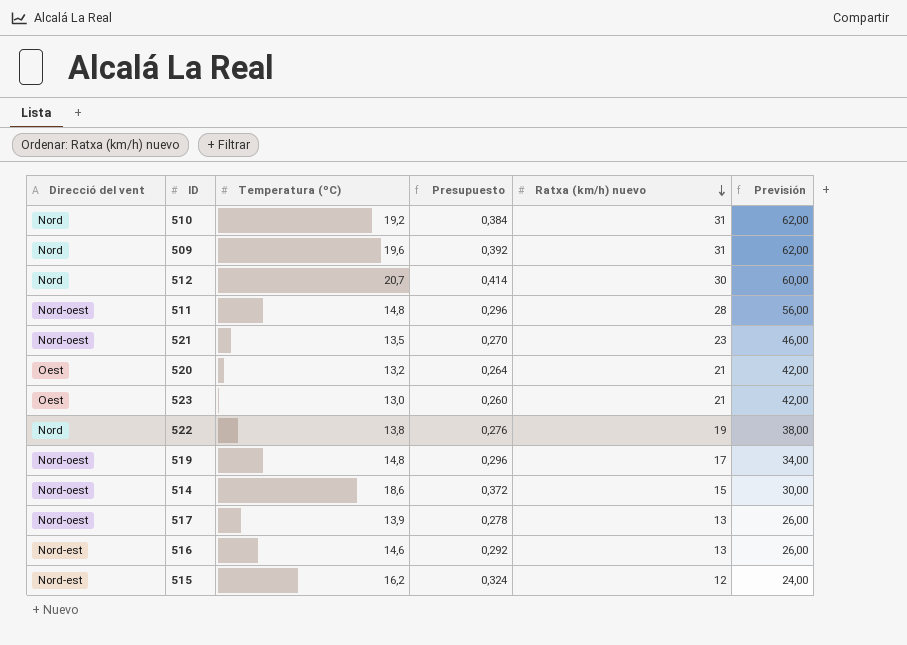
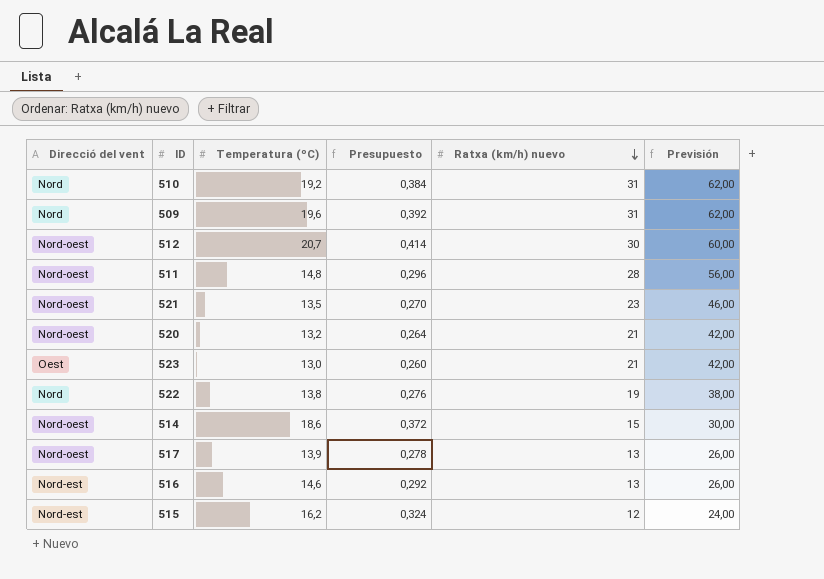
row 519: Nord-oest | 14,8 | 0,296 | 17 | 34,00 -> none
512 | Direcció del vent: Nord -> Nord-oest
520 | Direcció del vent: Oest -> Nord-oest

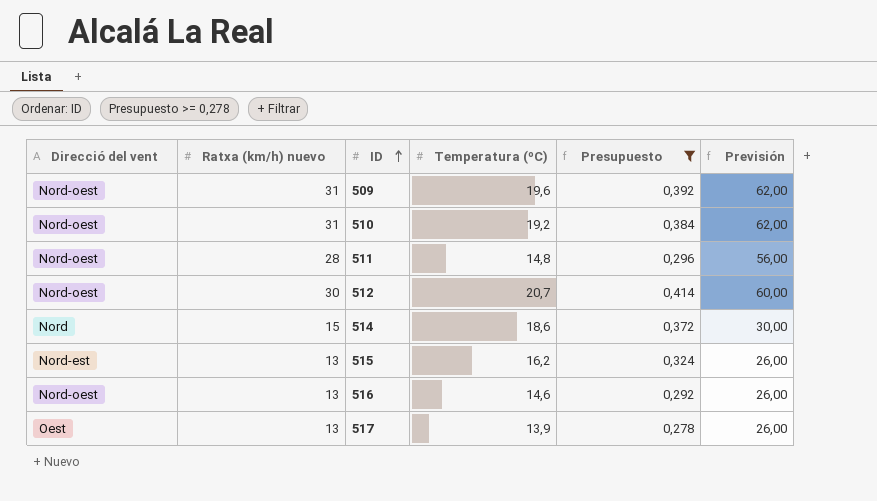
filter: none -> Presupuesto >= 0,278
row order: Ratxa (km/h) nuevo descending -> ID ascending
column Ratxa (km/h) nuevo | position: 5 -> 2
509 | Direcció del vent: Nord -> Nord-oest
510 | Direcció del vent: Nord -> Nord-oest
514 | Direcció del vent: Nord-oest -> Nord
515 | Ratxa (km/h) nuevo: 12 -> 13
515 | Previsión: 24,00 -> 26,00
516 | Direcció del vent: Nord-est -> Nord-oest
517 | Direcció del vent: Nord-oest -> Oest

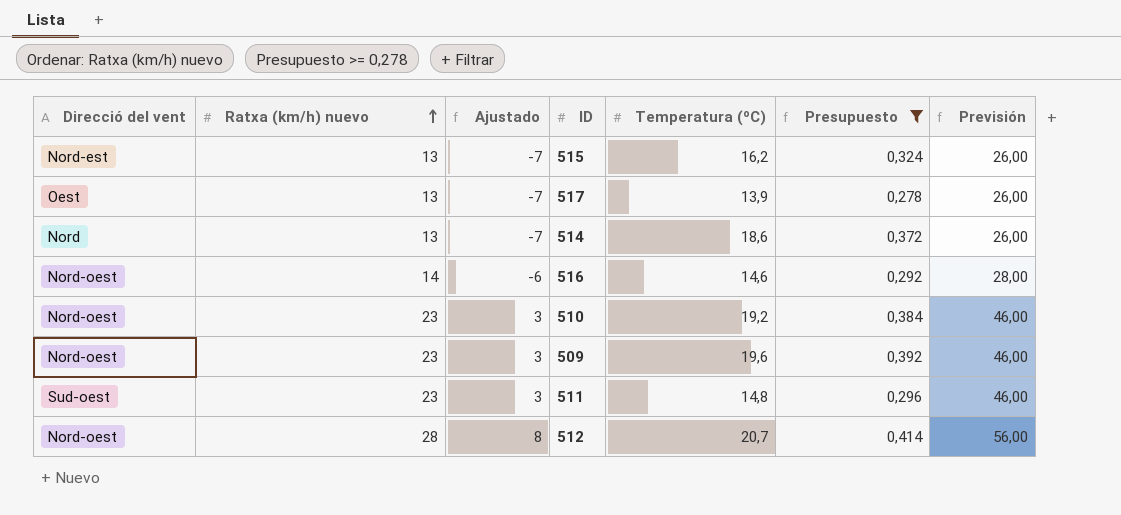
row order: ID ascending -> Ratxa (km/h) nuevo ascending
column Ajustado | formula: none -> [Ratxa (km/h) nuevo] - 20
514 | Ratxa (km/h) nuevo: 15 -> 13
514 | Previsión: 30,00 -> 26,00
516 | Ratxa (km/h) nuevo: 13 -> 14
516 | Previsión: 26,00 -> 28,00
510 | Ratxa (km/h) nuevo: 31 -> 23
510 | Previsión: 62,00 -> 46,00
509 | Ratxa (km/h) nuevo: 31 -> 23
509 | Previsión: 62,00 -> 46,00
511 | Direcció del vent: Nord-oest -> Sud-oest
511 | Ratxa (km/h) nuevo: 28 -> 23
511 | Previsión: 56,00 -> 46,00
512 | Ratxa (km/h) nuevo: 30 -> 28
512 | Previsión: 60,00 -> 56,00

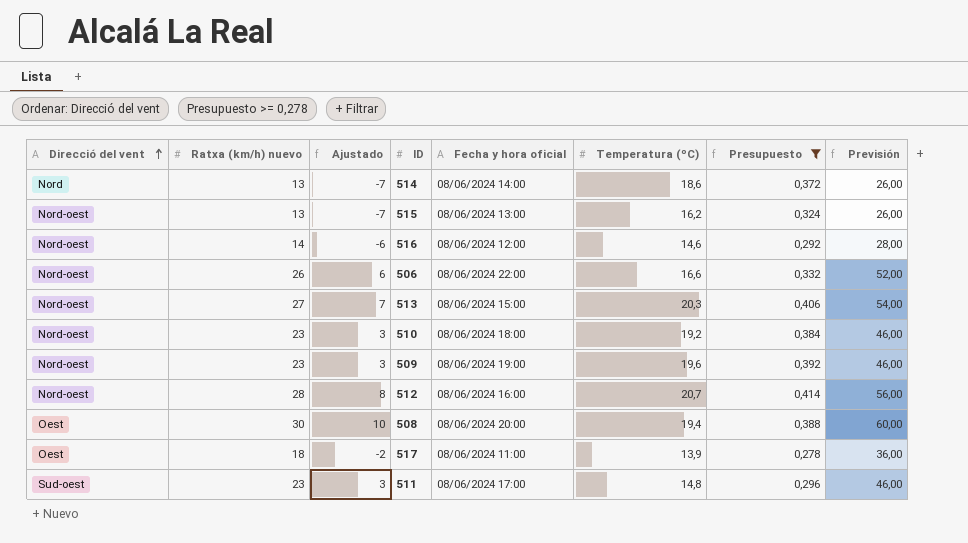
row order: Ratxa (km/h) nuevo ascending -> Direcció del vent ascending
column Fecha y hora oficial | position: none -> 5
515 | Direcció del vent: Nord-est -> Nord-oest
row 506: none -> Nord-oest | 26 | 6 | 08/06/2024 22:00 | 16,6 | 0,332 | 52,00
row 513: none -> Nord-oest | 27 | 7 | 08/06/2024 15:00 | 20,3 | 0,406 | 54,00
row 508: none -> Oest | 30 | 10 | 08/06/2024 20:00 | 19,4 | 0,388 | 60,00
517 | Ratxa (km/h) nuevo: 13 -> 18
517 | Ajustado: -7 -> -2
517 | Previsión: 26,00 -> 36,00

